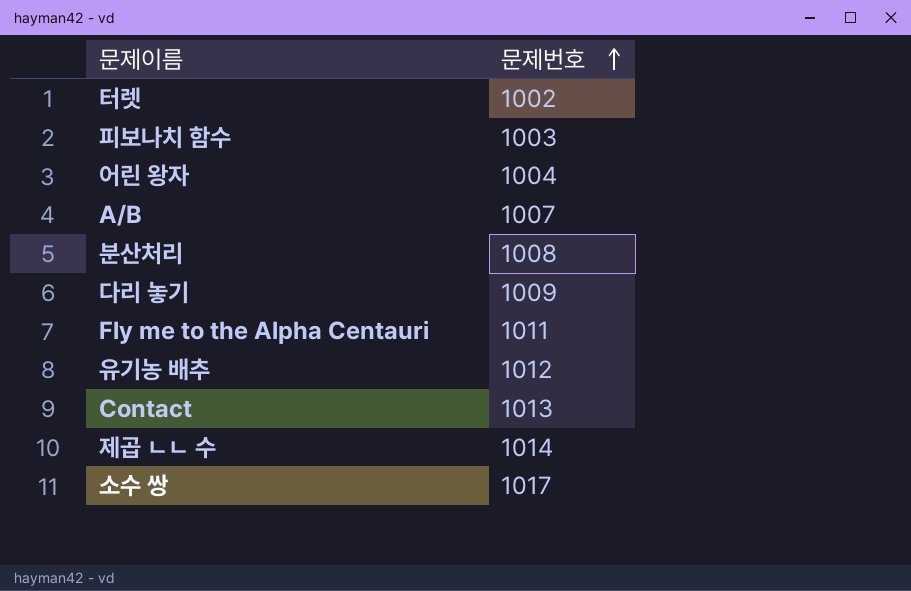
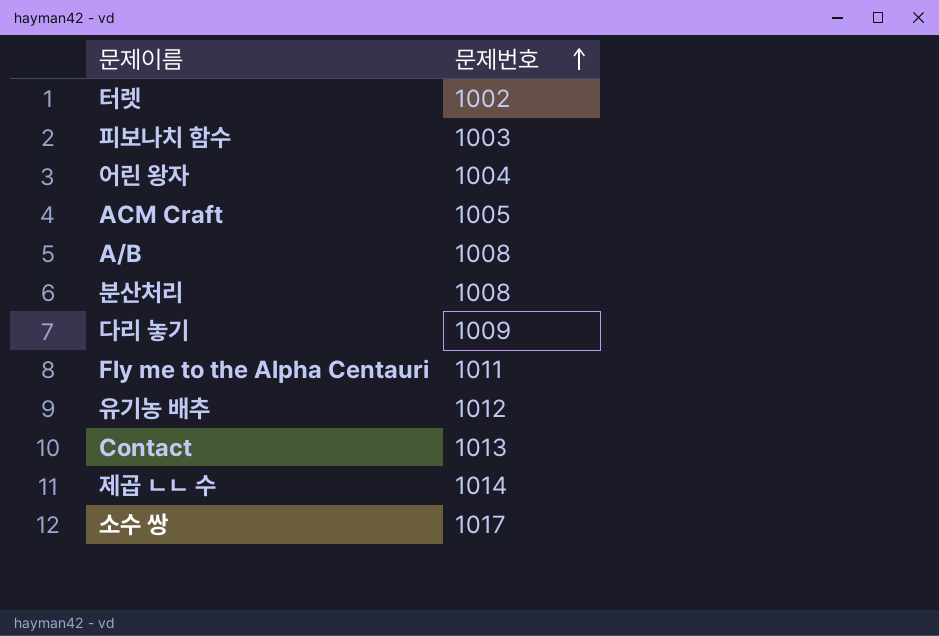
row ACM Craft: none -> 1005
A/B | 문제번호: 1007 -> 1008

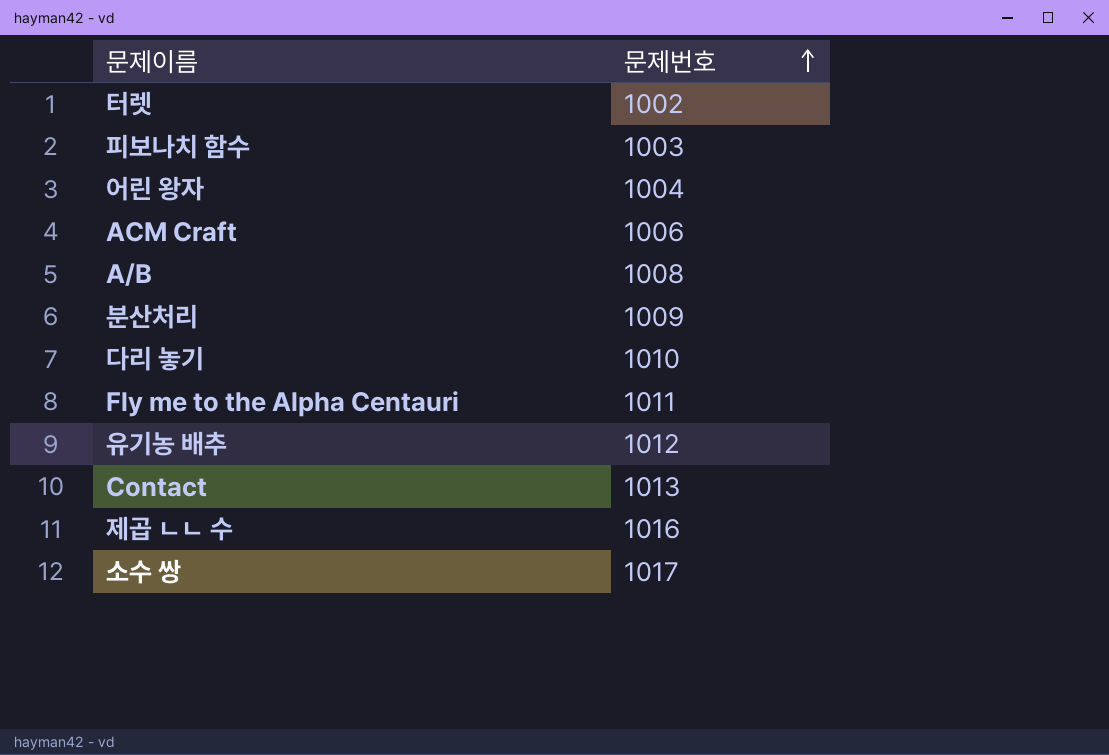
ACM Craft | 문제번호: 1005 -> 1006
분산처리 | 문제번호: 1008 -> 1009
다리 놓기 | 문제번호: 1009 -> 1010
제곱 ㄴㄴ 수 | 문제번호: 1014 -> 1016

